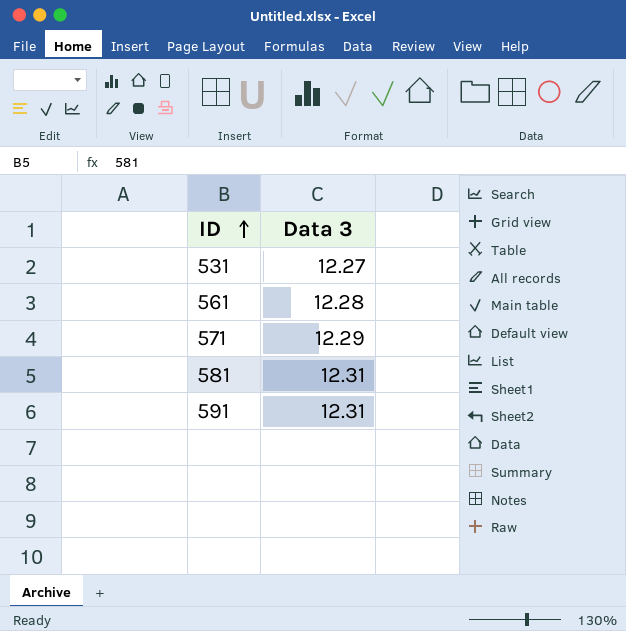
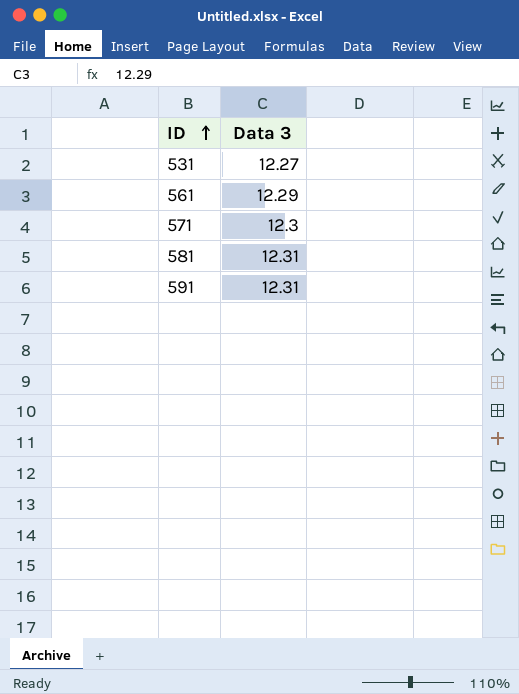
561 | Data 3: 12.28 -> 12.29
571 | Data 3: 12.29 -> 12.3

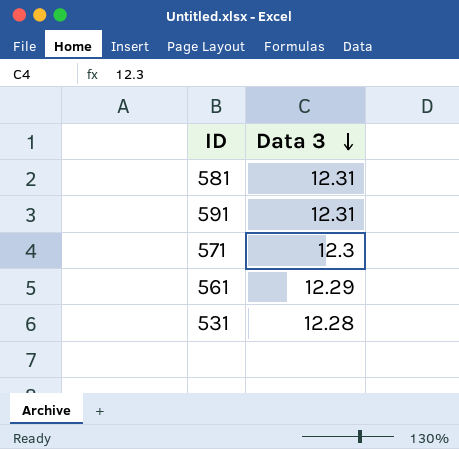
row order: ID ascending -> Data 3 descending
531 | Data 3: 12.27 -> 12.28

